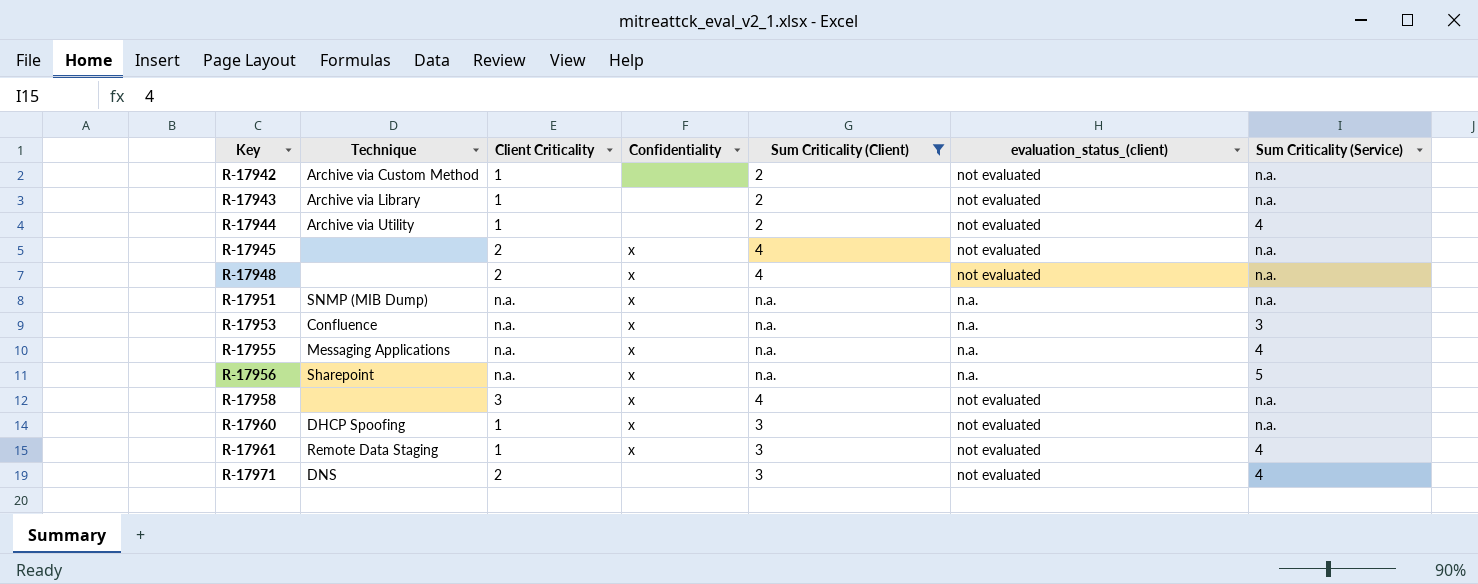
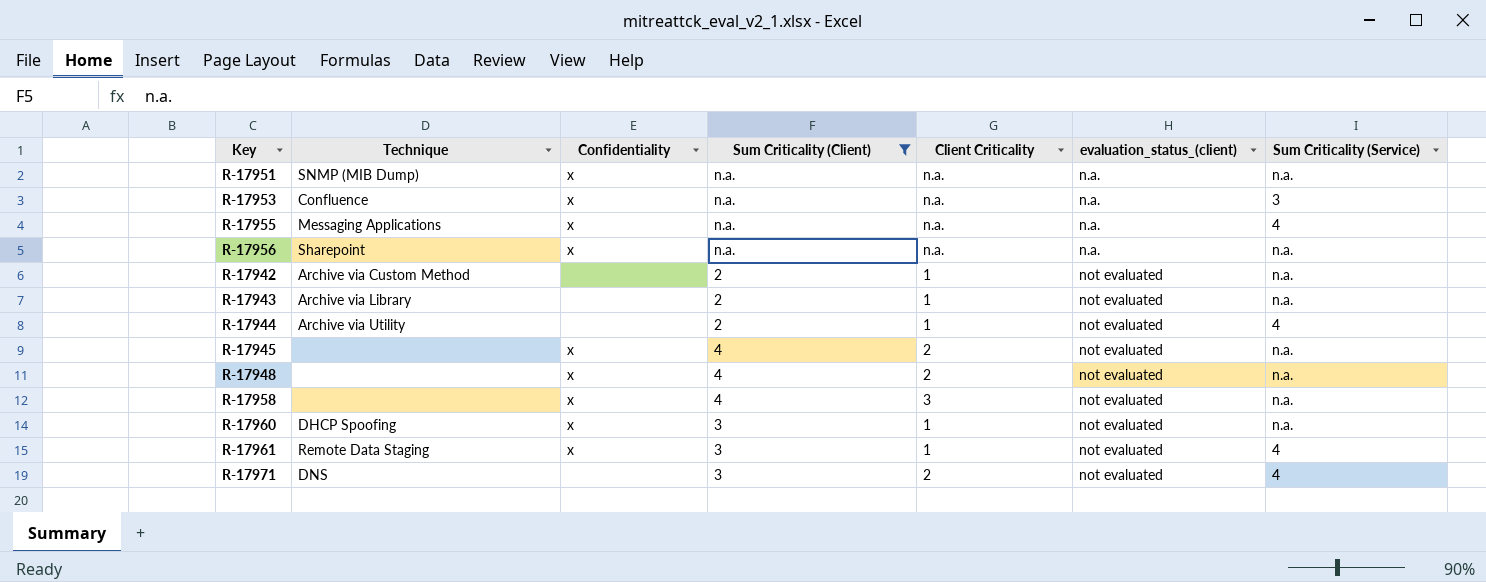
row order: Key ascending -> evaluation_status_(client) ascending
column Client Criticality | position: 3 -> 5
R-17956 | Sum Criticality (Service): 5 -> n.a.

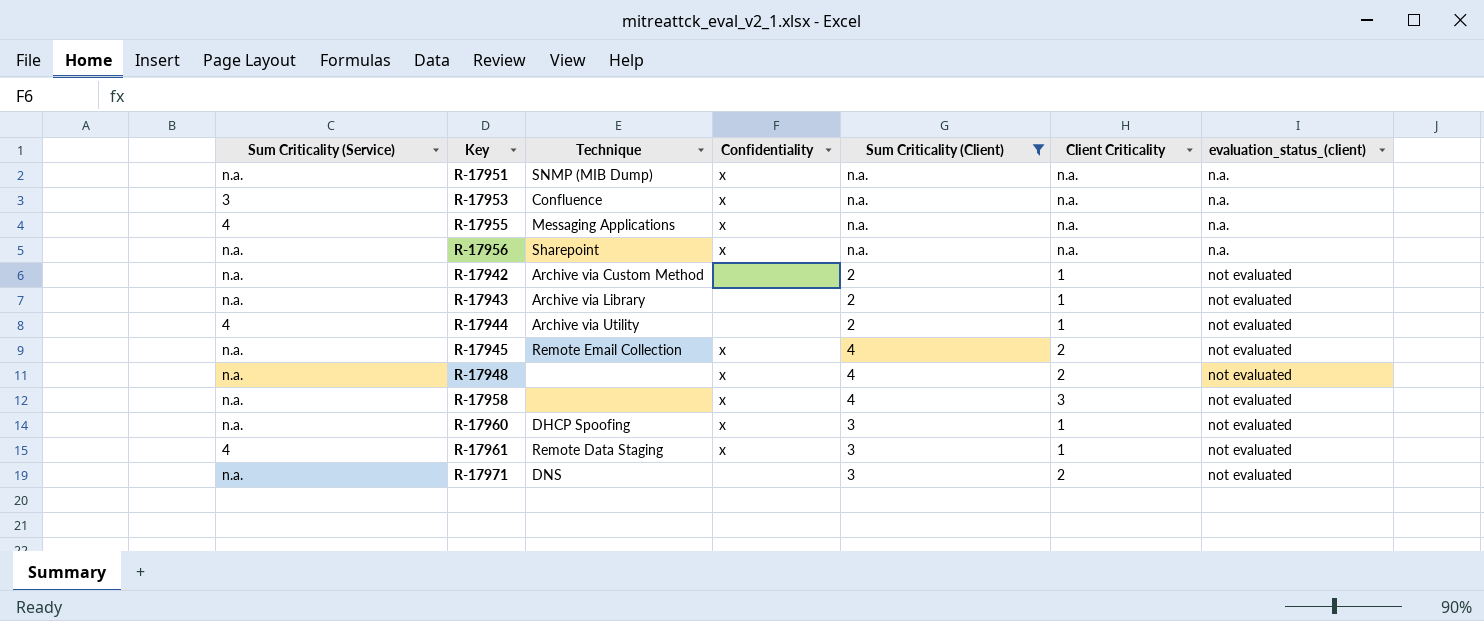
column Sum Criticality (Service) | position: 7 -> 1
R-17945 | Technique: none -> Remote Email Collection
R-17971 | Sum Criticality (Service): 4 -> n.a.

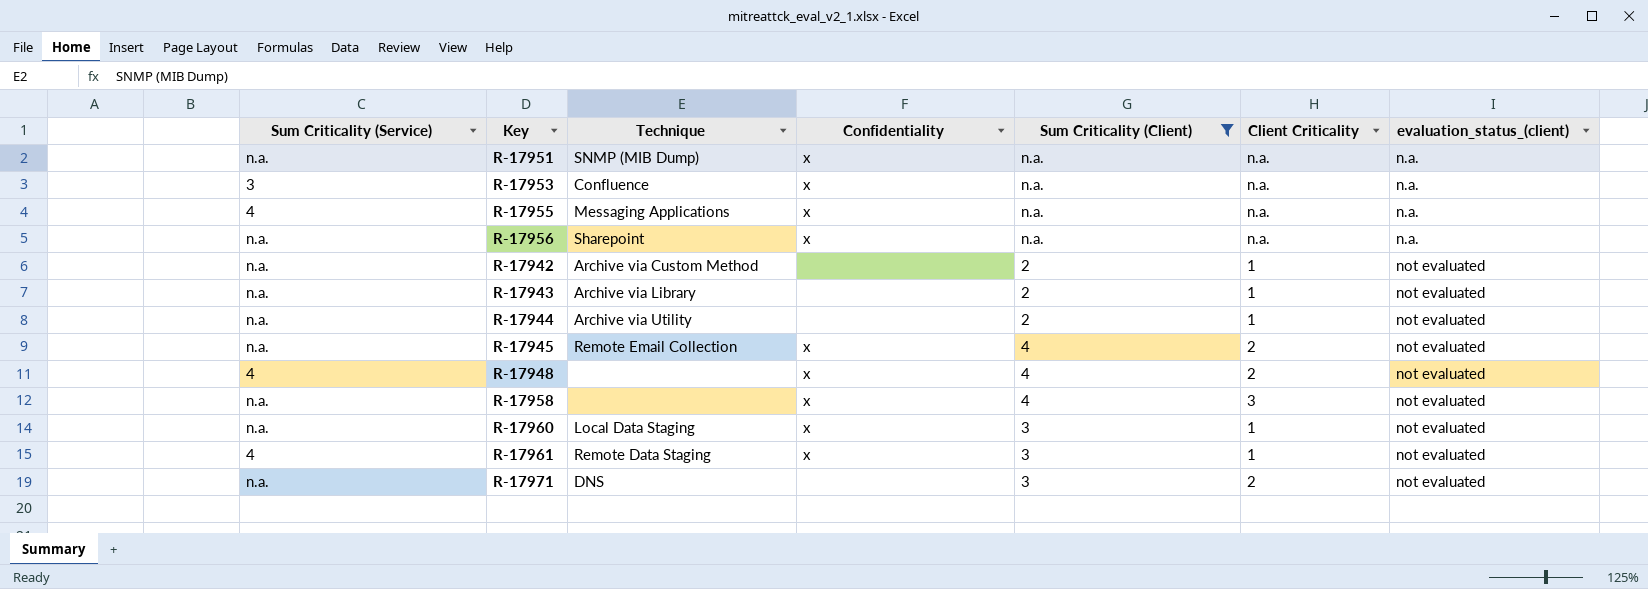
R-17944 | Sum Criticality (Service): 4 -> n.a.
R-17948 | Sum Criticality (Service): n.a. -> 4
R-17960 | Technique: DHCP Spoofing -> Local Data Staging

